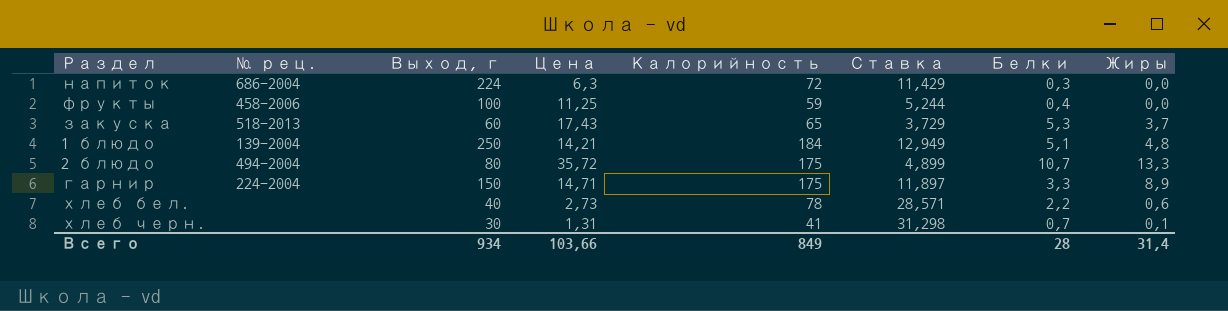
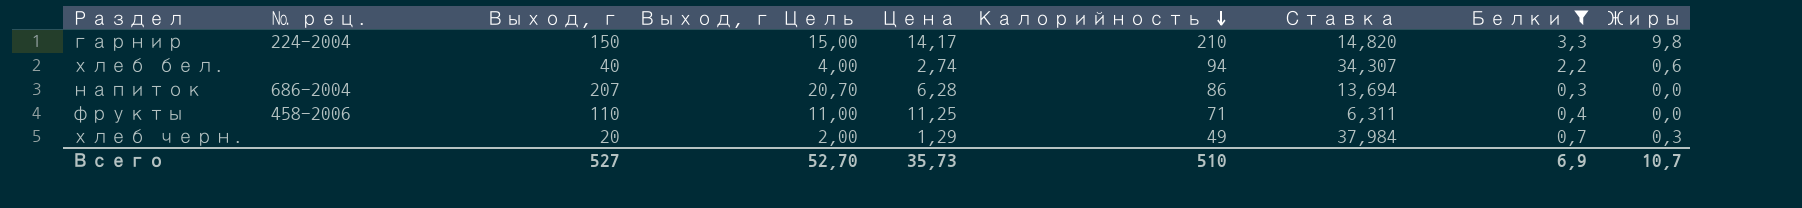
filter: none -> Белки <= 3,3
row order: none -> Калорийность descending
column Выход, г Цель | formula: none -> [Выход, г] * 0,1
гарнир | Цена: 14,71 -> 14,17
гарнир | Калорийность: 175 -> 210
гарнир | Ставка: 11,897 -> 14,820
гарнир | Жиры: 8,9 -> 9,8
хлеб бел. | Цена: 2,73 -> 2,74
хлеб бел. | Калорийность: 78 -> 94
хлеб бел. | Ставка: 28,571 -> 34,307
напиток | Выход, г: 224 -> 207
напиток | Цена: 6,3 -> 6,28
напиток | Калорийность: 72 -> 86
напиток | Ставка: 11,429 -> 13,694
фрукты | Выход, г: 100 -> 110
фрукты | Калорийность: 59 -> 71
фрукты | Ставка: 5,244 -> 6,311
хлеб черн. | Выход, г: 30 -> 20
хлеб черн. | Цена: 1,31 -> 1,29
хлеб черн. | Калорийность: 41 -> 49
хлеб черн. | Ставка: 31,298 -> 37,984
хлеб черн. | Жиры: 0,1 -> 0,3
Всего | Выход, г: 934 -> 527
Всего | Цена: 103,66 -> 35,73
Всего | Калорийность: 849 -> 510
Всего | Белки: 28 -> 6,9
Всего | Жиры: 31,4 -> 10,7

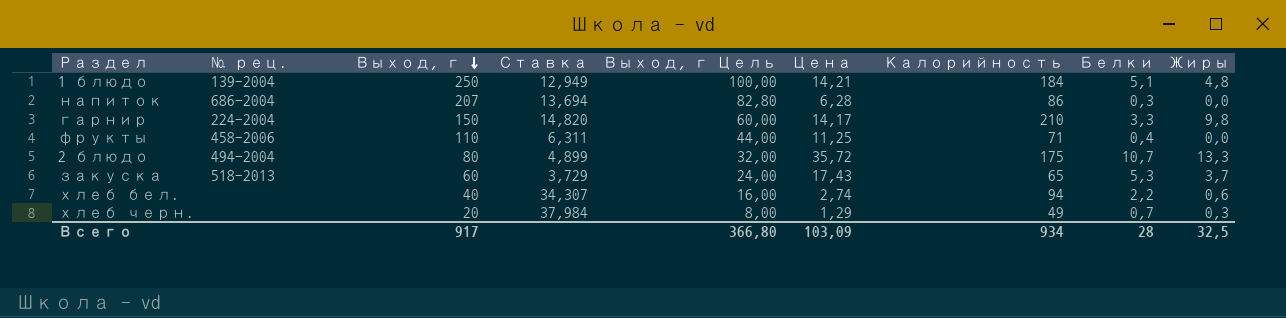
filter: Белки <= 3,3 -> none
row order: Калорийность descending -> Выход, г descending
column Ставка | position: 7 -> 4
column Выход, г Цель | formula: [Выход, г] * 0,1 -> [Выход, г] * 0,4
Всего | Выход, г: 527 -> 917
Всего | Выход, г Цель: 52,70 -> 366,80
Всего | Цена: 35,73 -> 103,09
Всего | Калорийность: 510 -> 934
Всего | Белки: 6,9 -> 28
Всего | Жиры: 10,7 -> 32,5

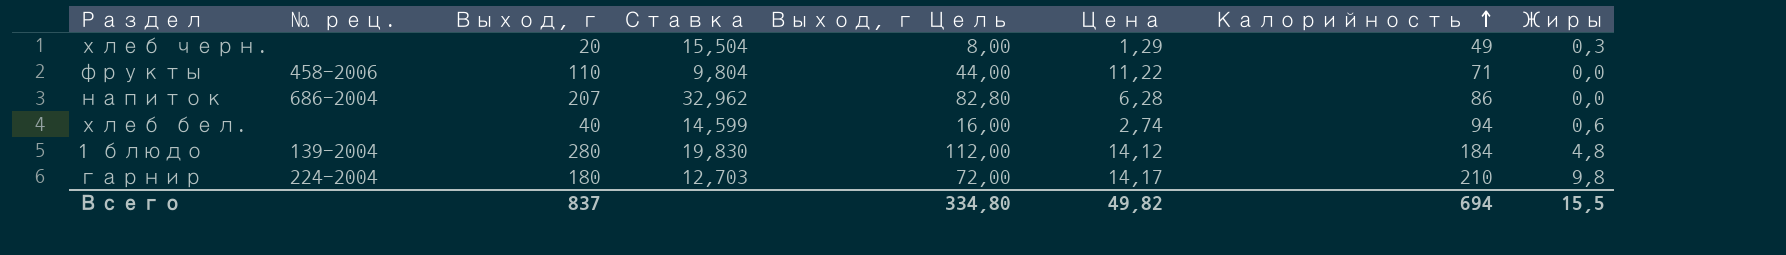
row order: Выход, г descending -> Калорийность ascending
column Белки | position: 8 -> none
column Ставка | formula: [Калорийность] / [Цена] -> [Выход, г] / [Цена]
row 2 блюдо: 494-2004 | 80 | 4,899 | 32,00 | 35,72 | 175 | 10,7 | 13,3 -> none
row закуска: 518-2013 | 60 | 3,729 | 24,00 | 17,43 | 65 | 5,3 | 3,7 -> none
фрукты | Цена: 11,25 -> 11,22
1 блюдо | Выход, г: 250 -> 280
1 блюдо | Выход, г Цель: 100,00 -> 112,00
1 блюдо | Цена: 14,21 -> 14,12
гарнир | Выход, г: 150 -> 180
гарнир | Выход, г Цель: 60,00 -> 72,00
Всего | Выход, г: 917 -> 837
Всего | Выход, г Цель: 366,80 -> 334,80
Всего | Цена: 103,09 -> 49,82
Всего | Калорийность: 934 -> 694
Всего | Жиры: 32,5 -> 15,5

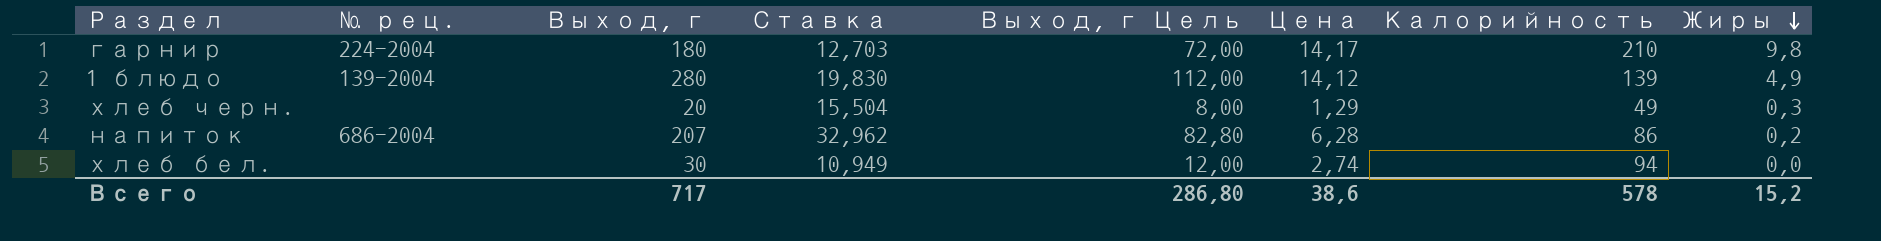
row order: Калорийность ascending -> Жиры descending
row фрукты: 458-2006 | 110 | 9,804 | 44,00 | 11,22 | 71 | 0,0 -> none
1 блюдо | Калорийность: 184 -> 139
1 блюдо | Жиры: 4,8 -> 4,9
напиток | Жиры: 0,0 -> 0,2
хлеб бел. | Выход, г: 40 -> 30
хлеб бел. | Ставка: 14,599 -> 10,949
хлеб бел. | Выход, г Цель: 16,00 -> 12,00
хлеб бел. | Жиры: 0,6 -> 0,0
Всего | Выход, г: 837 -> 717
Всего | Выход, г Цель: 334,80 -> 286,80
Всего | Цена: 49,82 -> 38,6
Всего | Калорийность: 694 -> 578
Всего | Жиры: 15,5 -> 15,2

